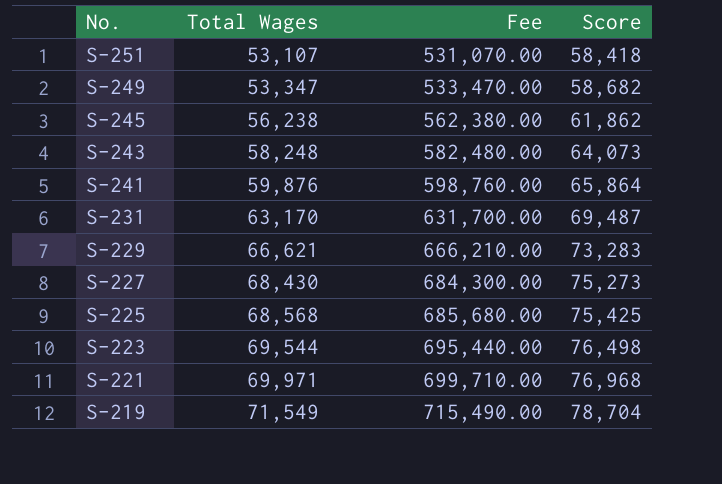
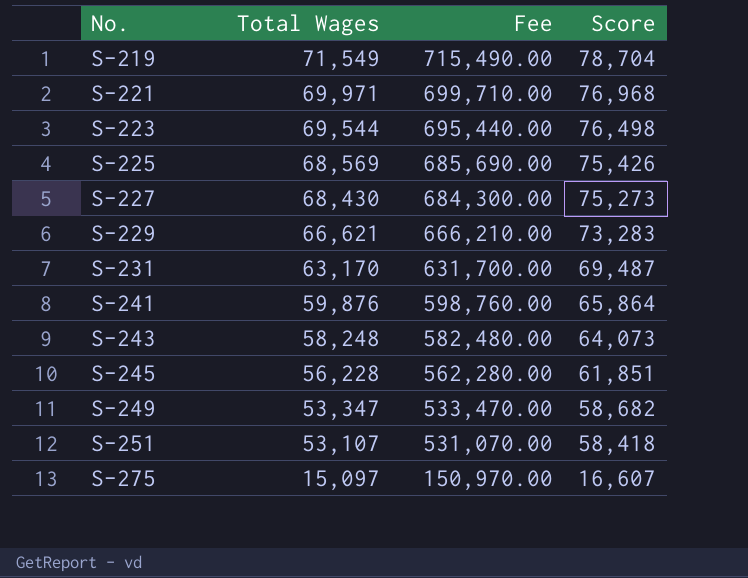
row order: No. descending -> No. ascending
S-225 | Total Wages: 68,568 -> 68,569
S-225 | Fee: 685,680.00 -> 685,690.00
S-225 | Score: 75,425 -> 75,426
S-245 | Total Wages: 56,238 -> 56,228
S-245 | Fee: 562,380.00 -> 562,280.00
S-245 | Score: 61,862 -> 61,851
row S-275: none -> 15,097 | 150,970.00 | 16,607

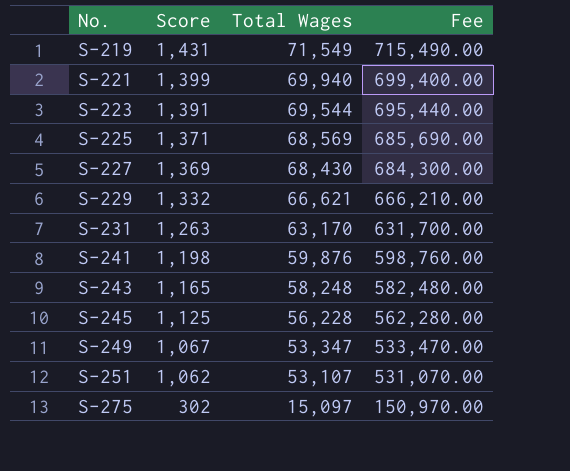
column Score | formula: [Total Wages] * 1.1 -> [Total Wages] * 0.02
column Score | position: 4 -> 2
S-221 | Total Wages: 69,971 -> 69,940
S-221 | Fee: 699,710.00 -> 699,400.00

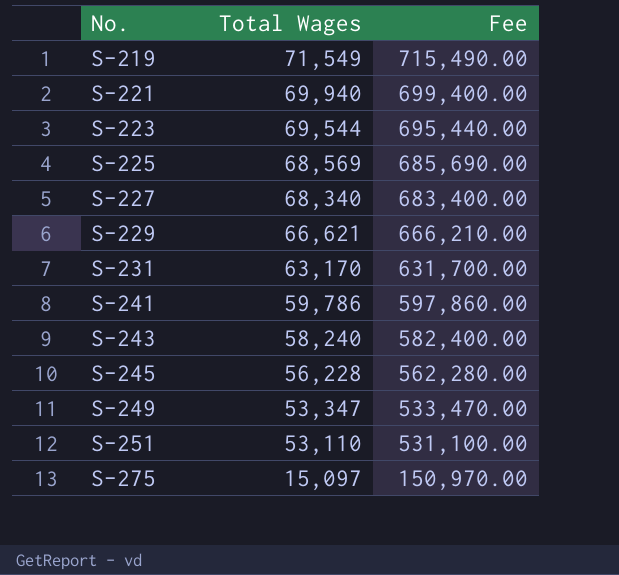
column Score | formula: [Total Wages] * 0.02 -> none
S-227 | Total Wages: 68,430 -> 68,340
S-227 | Fee: 684,300.00 -> 683,400.00
S-241 | Total Wages: 59,876 -> 59,786
S-241 | Fee: 598,760.00 -> 597,860.00
S-243 | Total Wages: 58,248 -> 58,240
S-243 | Fee: 582,480.00 -> 582,400.00
S-251 | Total Wages: 53,107 -> 53,110
S-251 | Fee: 531,070.00 -> 531,100.00

